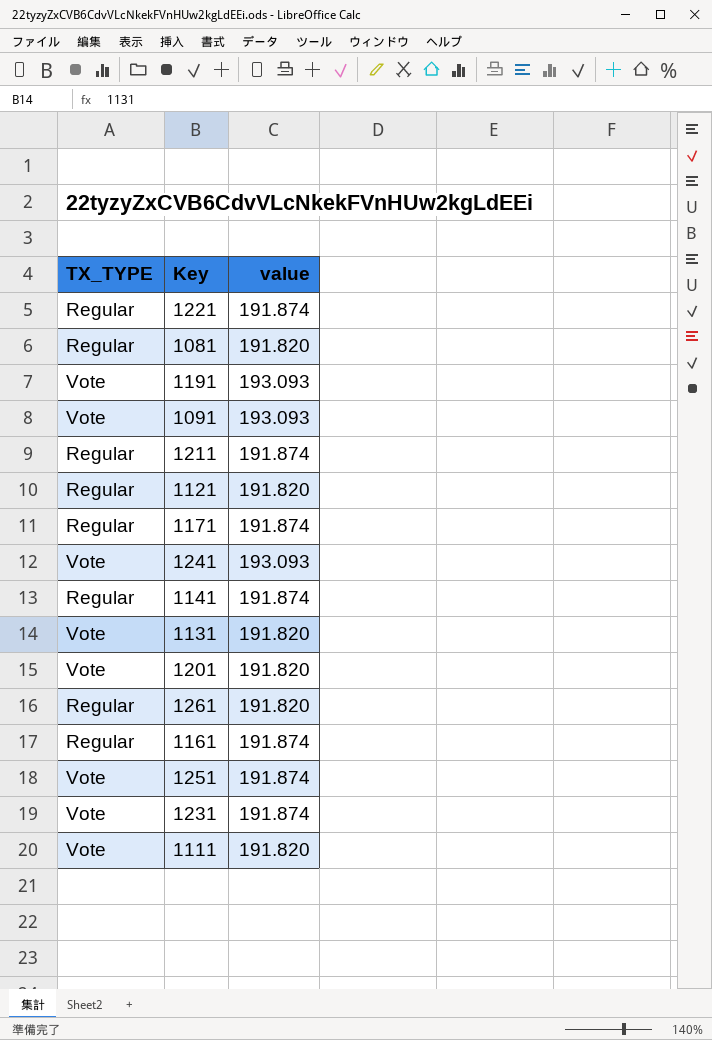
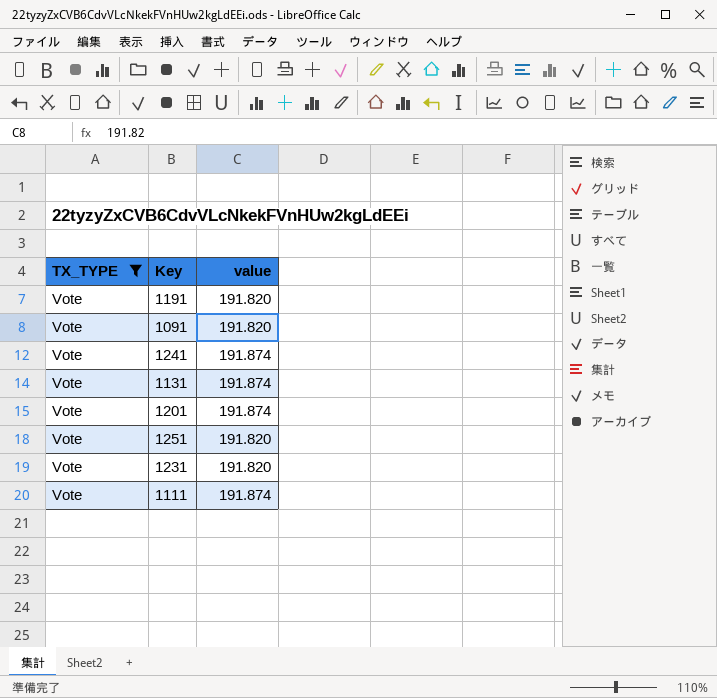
filter: none -> TX_TYPE = Vote
1191 | value: 193.093 -> 191.820
1091 | value: 193.093 -> 191.820
1241 | value: 193.093 -> 191.874
1131 | value: 191.820 -> 191.874
1201 | value: 191.820 -> 191.874
1251 | value: 191.874 -> 191.820
1231 | value: 191.874 -> 191.820
1111 | value: 191.820 -> 191.874

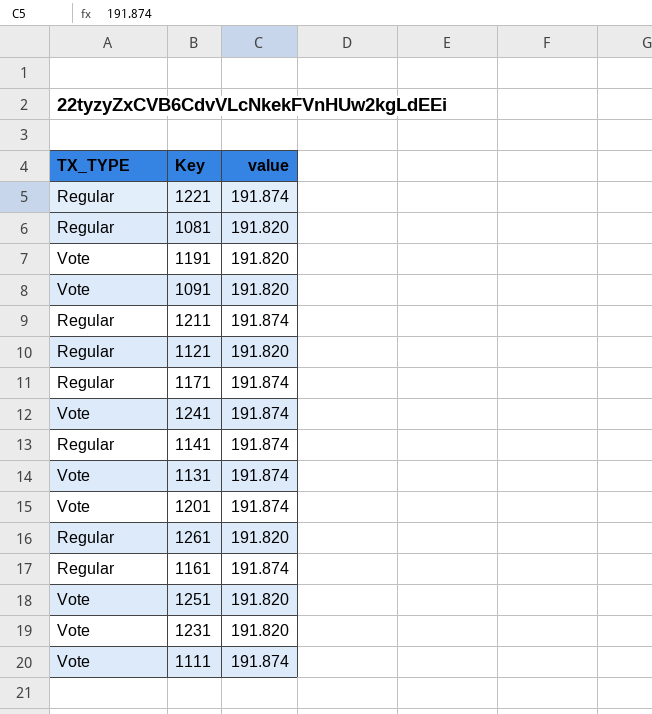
filter: TX_TYPE = Vote -> none

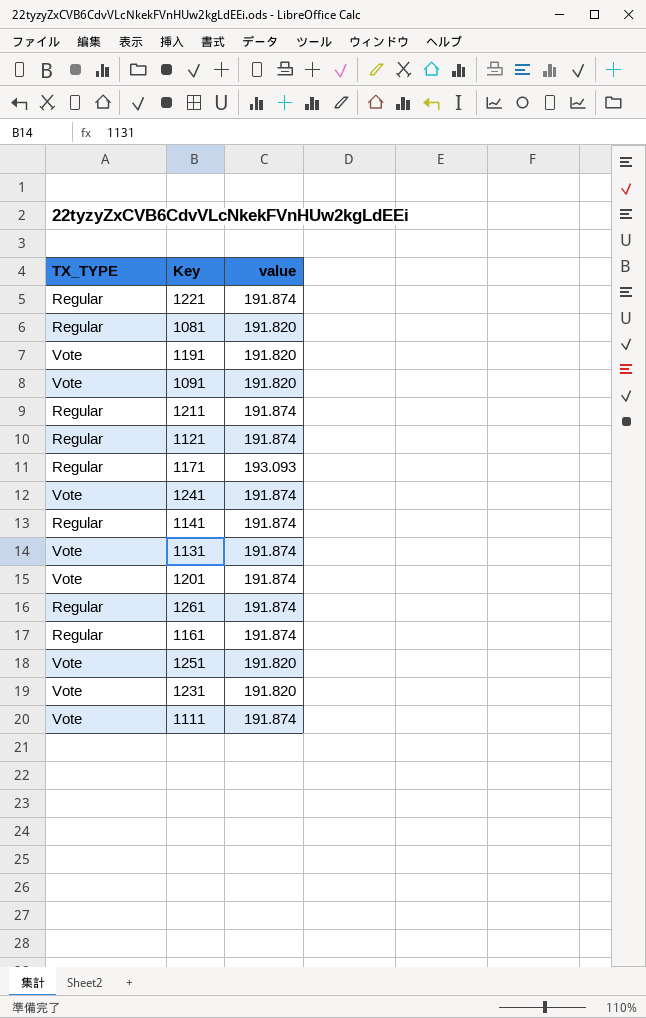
1121 | value: 191.820 -> 191.874
1171 | value: 191.874 -> 193.093
1261 | value: 191.820 -> 191.874

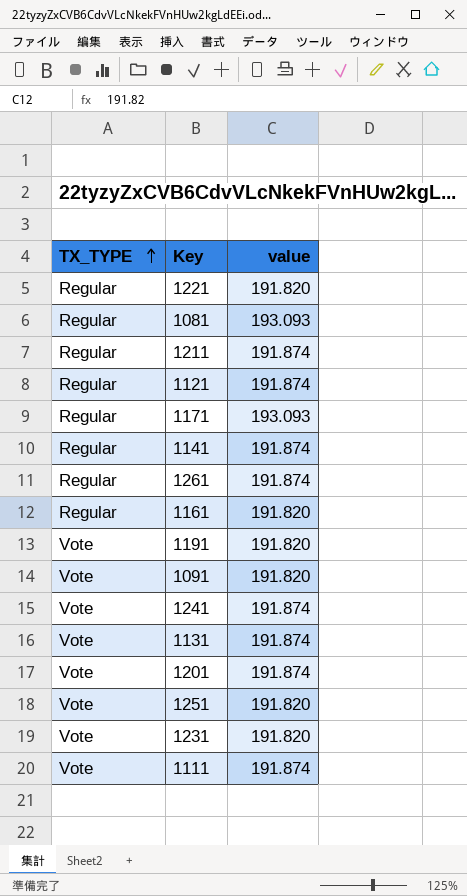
row order: none -> TX_TYPE ascending
1221 | value: 191.874 -> 191.820
1081 | value: 191.820 -> 193.093
1161 | value: 191.874 -> 191.820

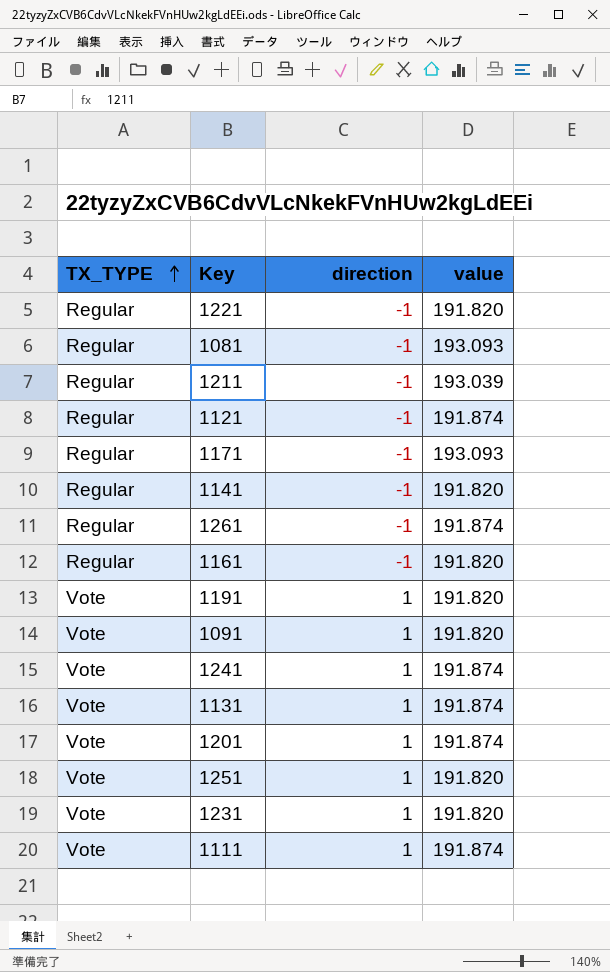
column direction | position: none -> 3
1211 | value: 191.874 -> 193.039
1141 | value: 191.874 -> 191.820

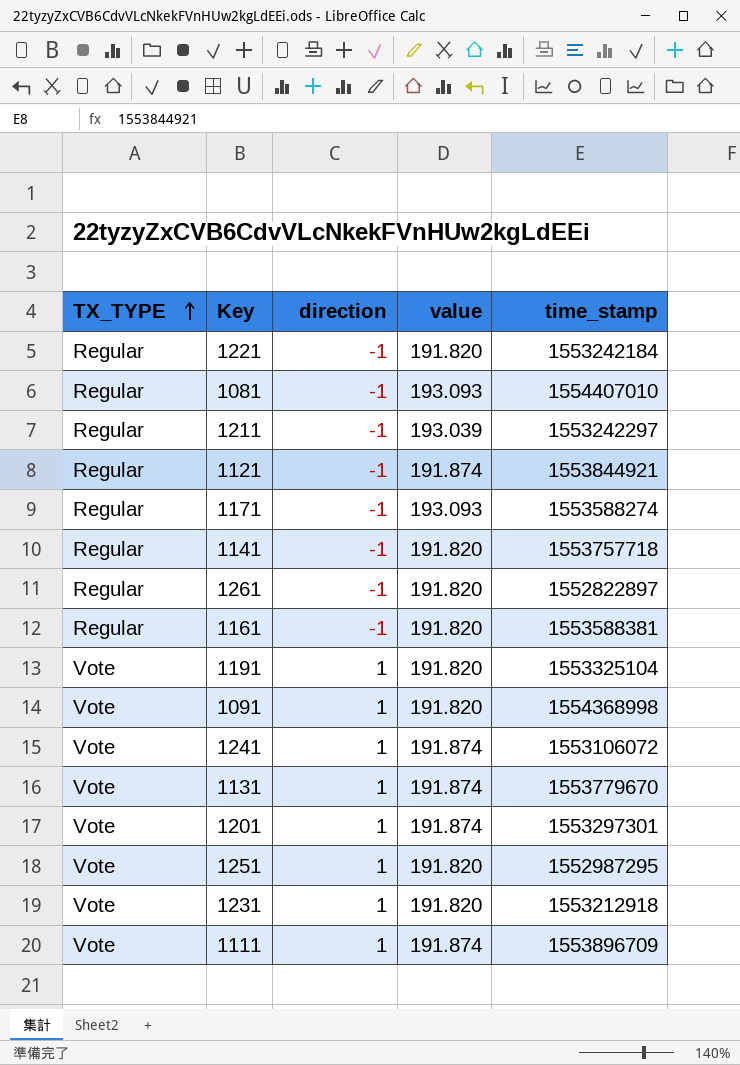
column time_stamp | position: none -> 5
1261 | value: 191.874 -> 191.820

